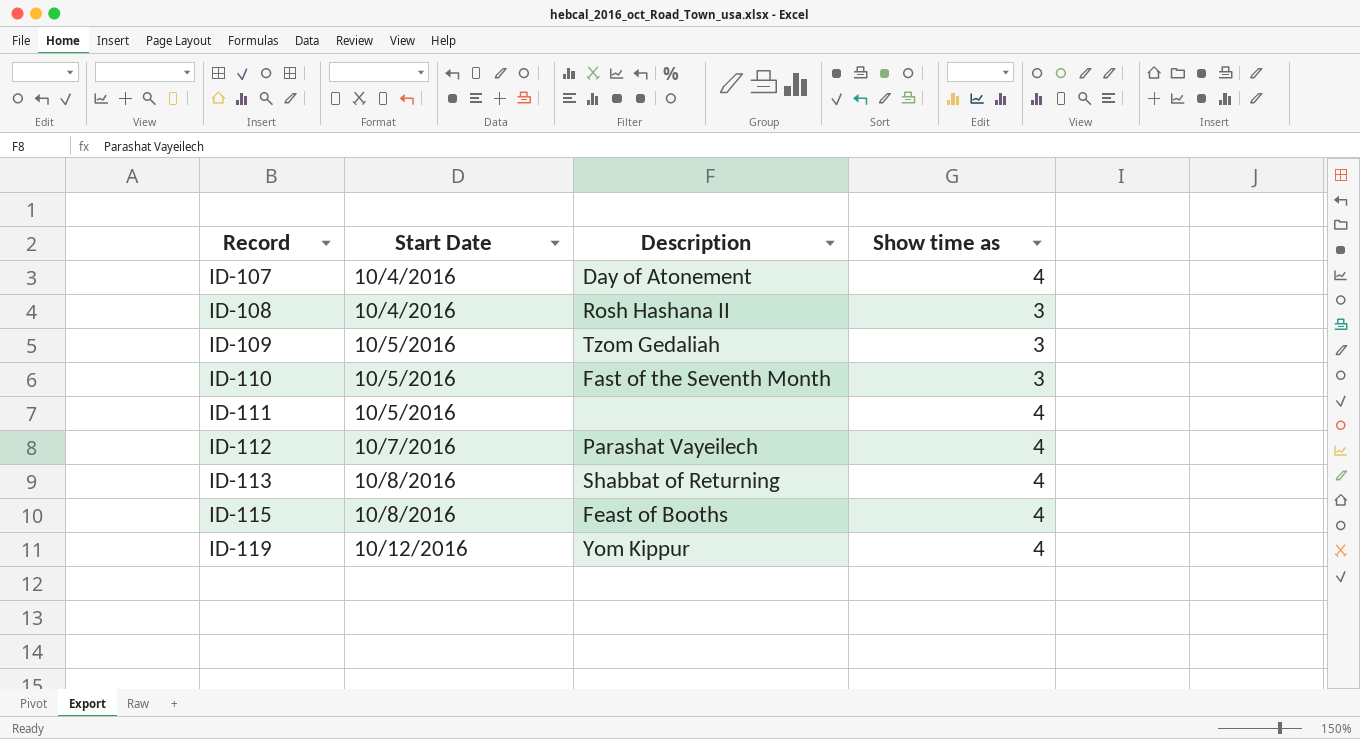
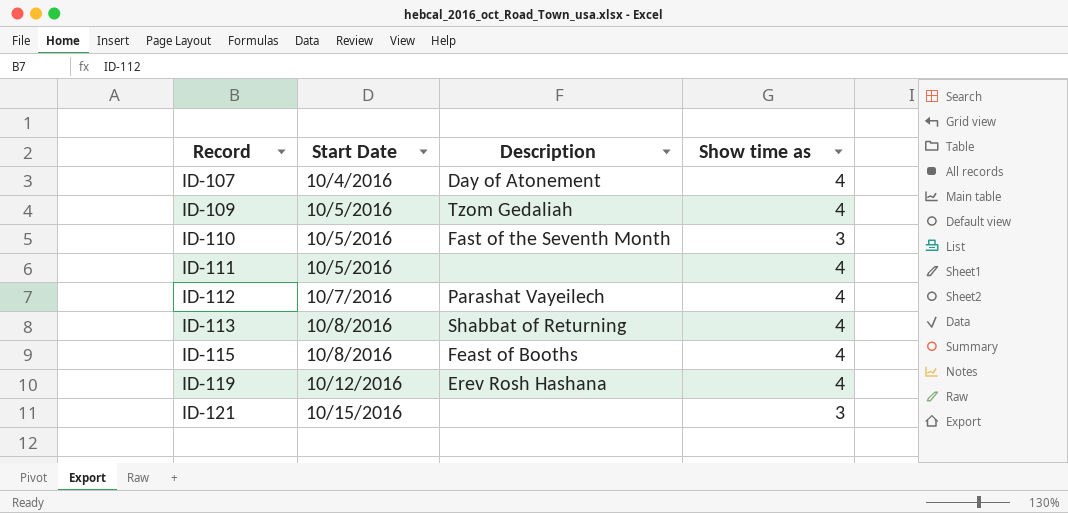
row ID-108: 10/4/2016 | Rosh Hashana II | 3 -> none
ID-109 | Show time as: 3 -> 4
ID-119 | Description: Yom Kippur -> Erev Rosh Hashana
row ID-121: none -> 10/15/2016 | none | 3

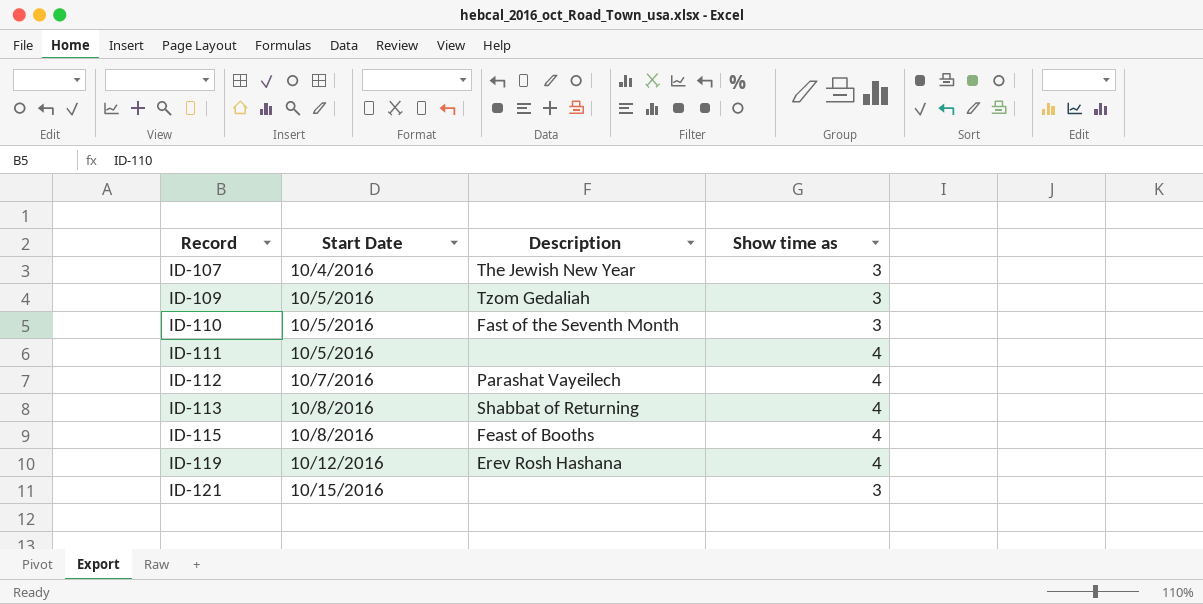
ID-107 | Description: Day of Atonement -> The Jewish New Year
ID-107 | Show time as: 4 -> 3
ID-109 | Show time as: 4 -> 3

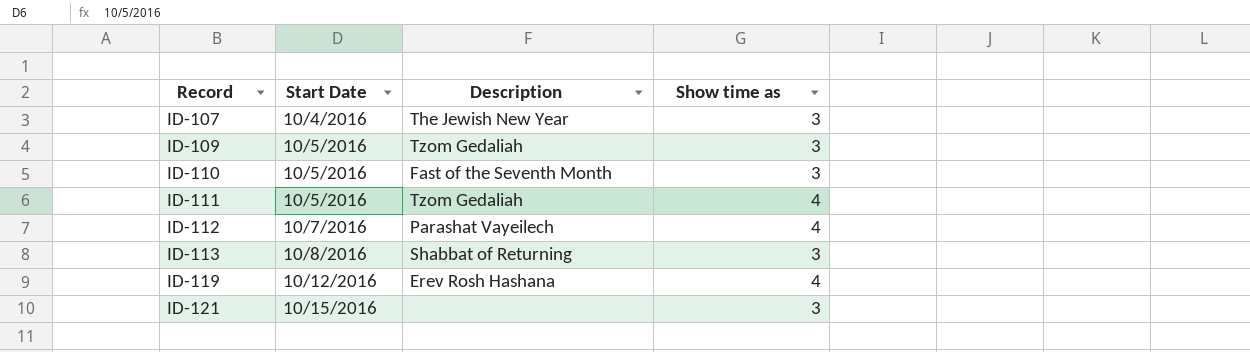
row ID-115: 10/8/2016 | Feast of Booths | 4 -> none
ID-111 | Description: none -> Tzom Gedaliah
ID-113 | Show time as: 4 -> 3

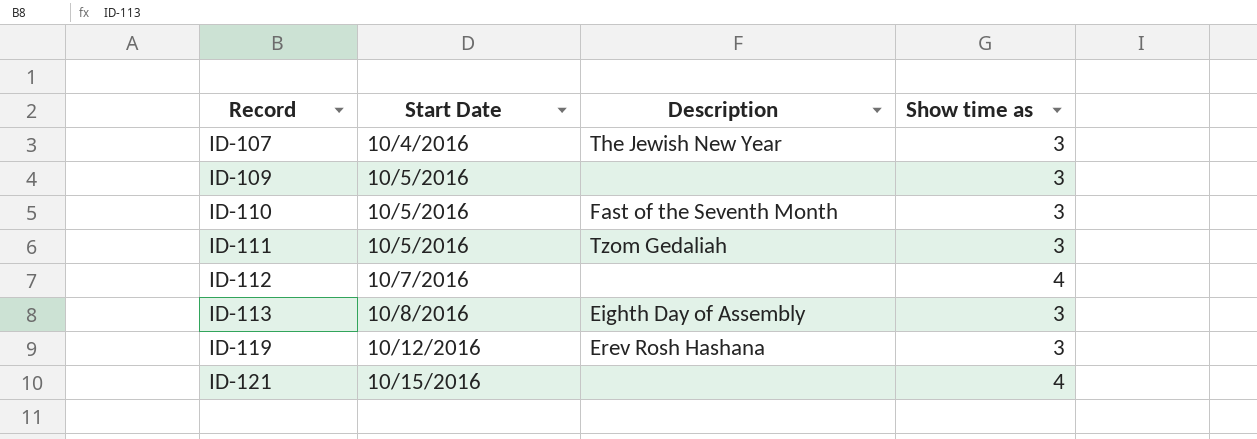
ID-109 | Description: Tzom Gedaliah -> none
ID-111 | Show time as: 4 -> 3
ID-112 | Description: Parashat Vayeilech -> none
ID-113 | Description: Shabbat of Returning -> Eighth Day of Assembly
ID-119 | Show time as: 4 -> 3
ID-121 | Show time as: 3 -> 4

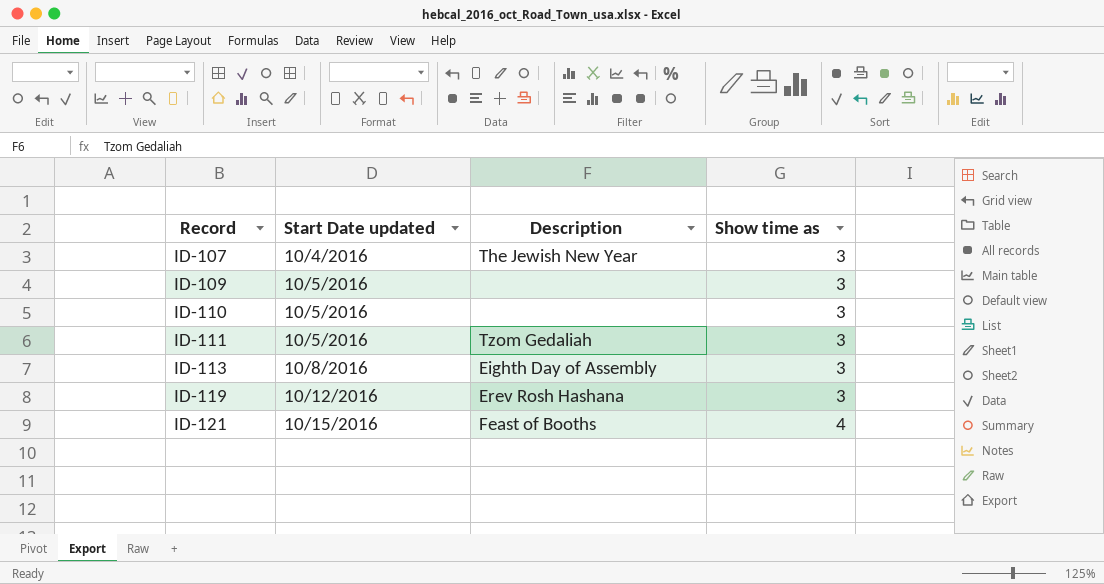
column name: Start Date -> Start Date updated
row ID-112: 10/7/2016 | none | 4 -> none
ID-110 | Description: Fast of the Seventh Month -> none
ID-121 | Description: none -> Feast of Booths

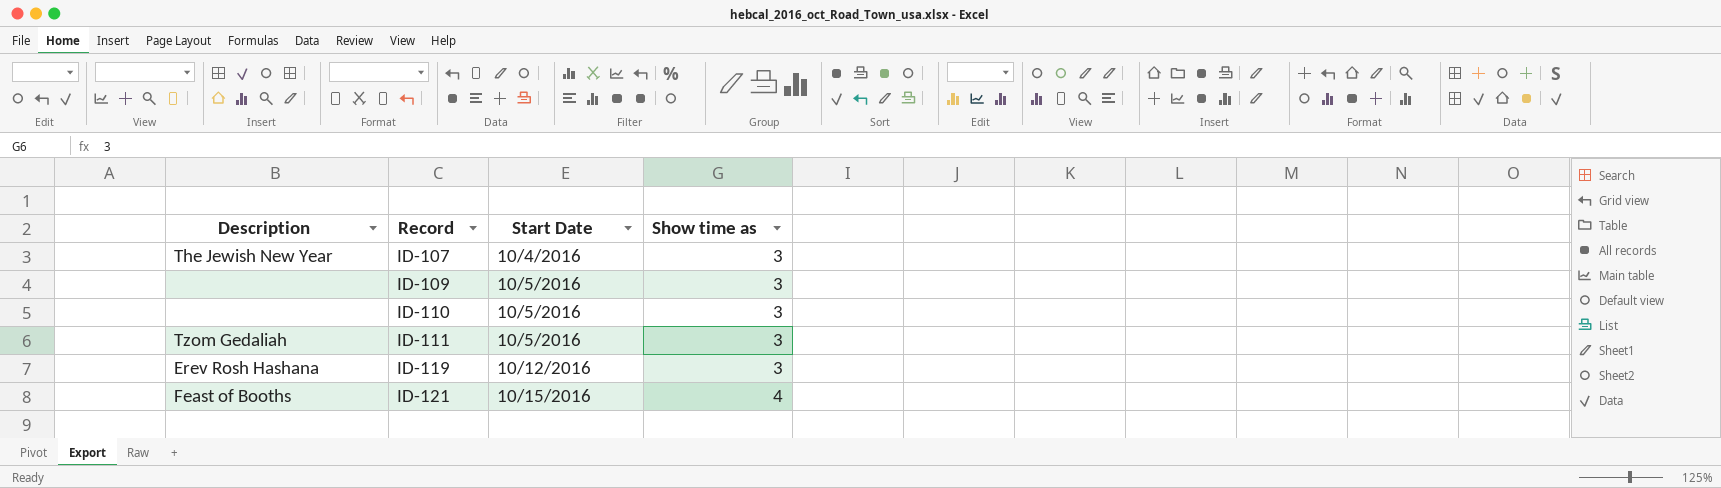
column Description | position: 3 -> 1
column name: Start Date updated -> Start Date
row ID-113: 10/8/2016 | Eighth Day of Assembly | 3 -> none

